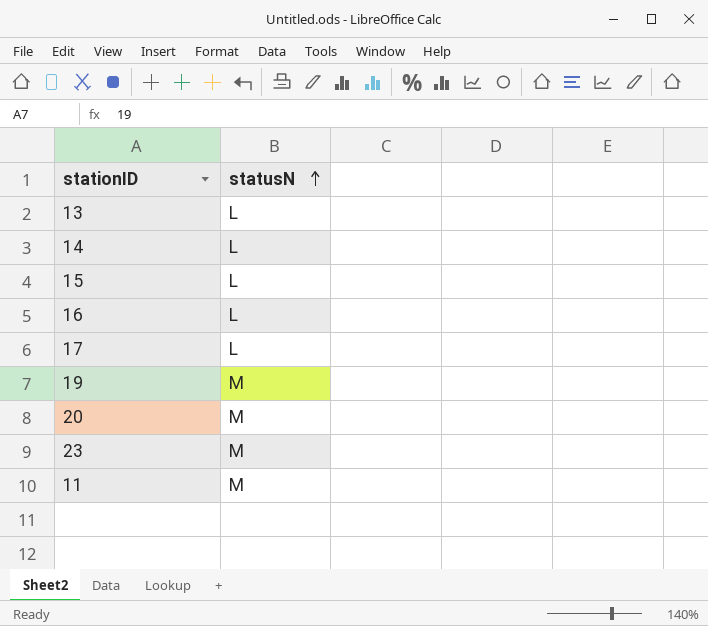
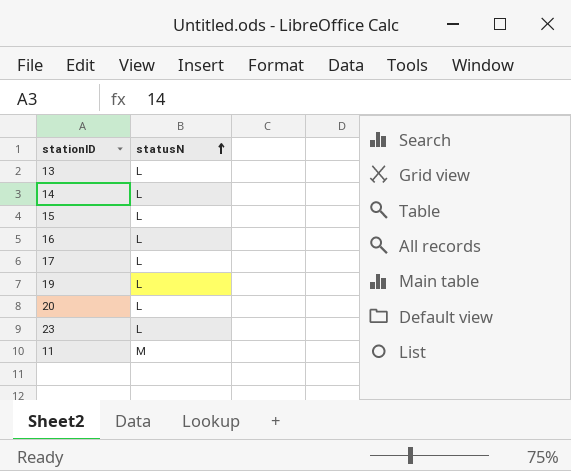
19 | statusN: M -> L
20 | statusN: M -> L
23 | statusN: M -> L

